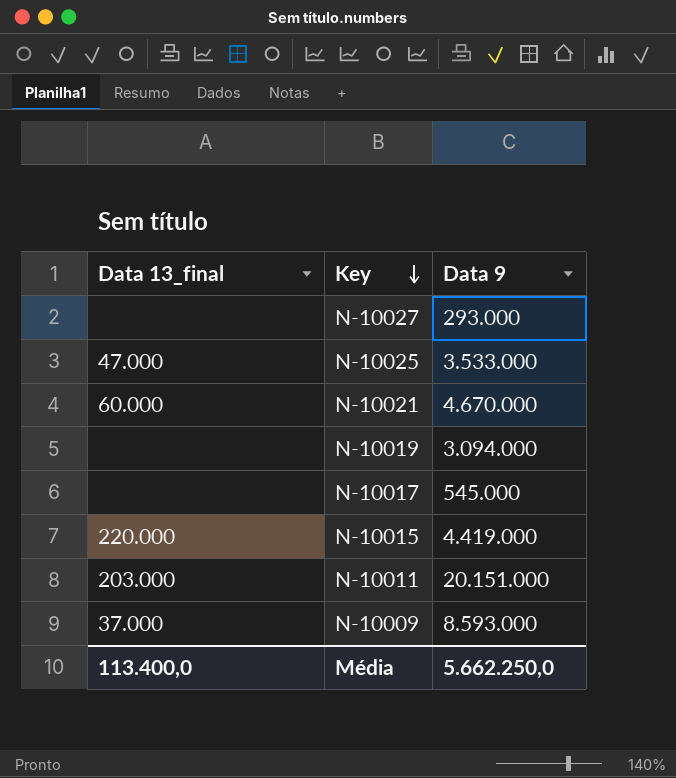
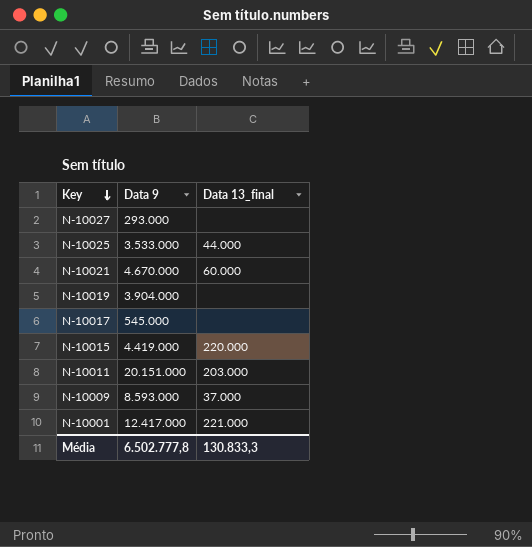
column Data 13_final | position: 1 -> 3
N-10025 | Data 13_final: 47.000 -> 44.000
N-10019 | Data 9: 3.094.000 -> 3.904.000
row N-10001: none -> 12.417.000 | 221.000
Média | Data 9: 5.662.250,0 -> 6.502.777,8
Média | Data 13_final: 113.400,0 -> 130.833,3

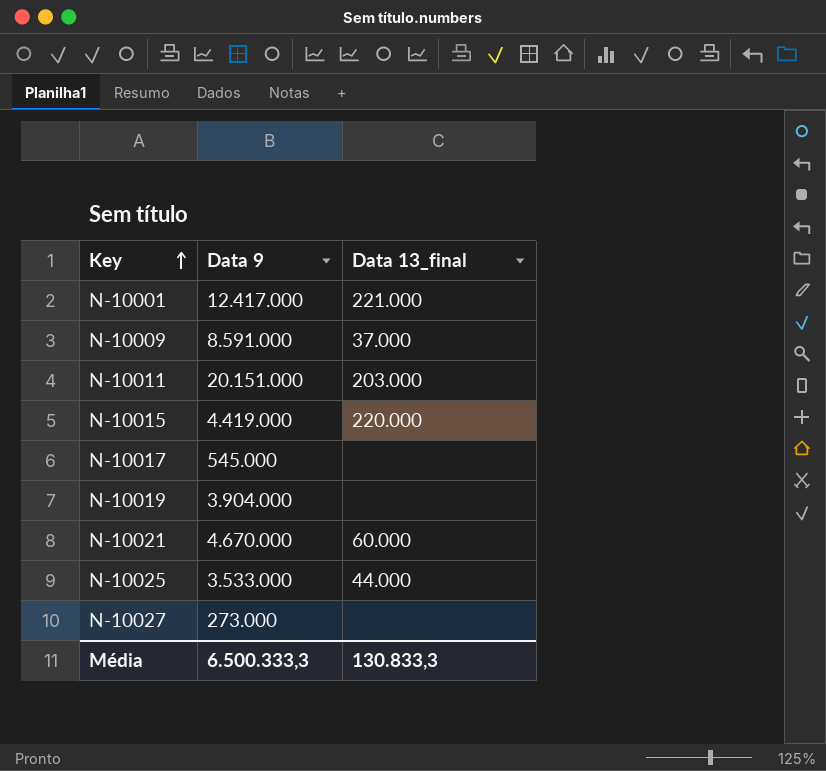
row order: Key descending -> Key ascending
N-10009 | Data 9: 8.593.000 -> 8.591.000
N-10027 | Data 9: 293.000 -> 273.000
Média | Data 9: 6.502.777,8 -> 6.500.333,3

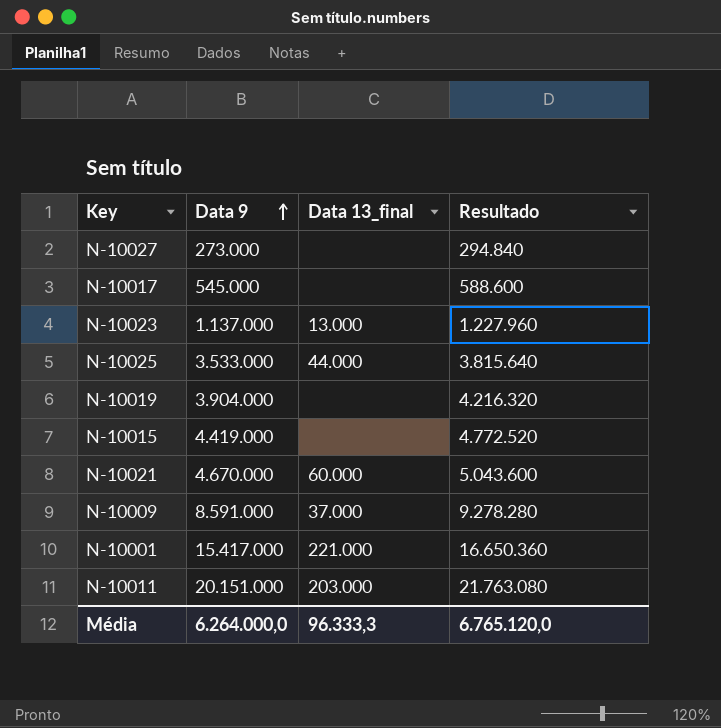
row order: Key ascending -> Data 9 ascending
column Resultado | formula: none -> [Data 9] * 1,08
row N-10023: none -> 1.137.000 | 13.000 | 1.227.960
N-10015 | Data 13_final: 220.000 -> none
N-10001 | Data 9: 12.417.000 -> 15.417.000
Média | Data 9: 6.500.333,3 -> 6.264.000,0
Média | Data 13_final: 130.833,3 -> 96.333,3

